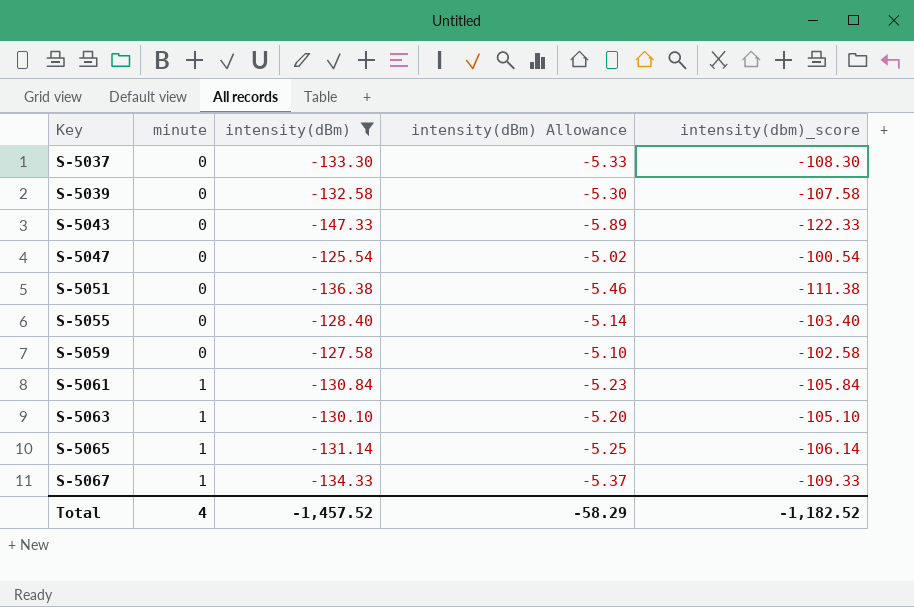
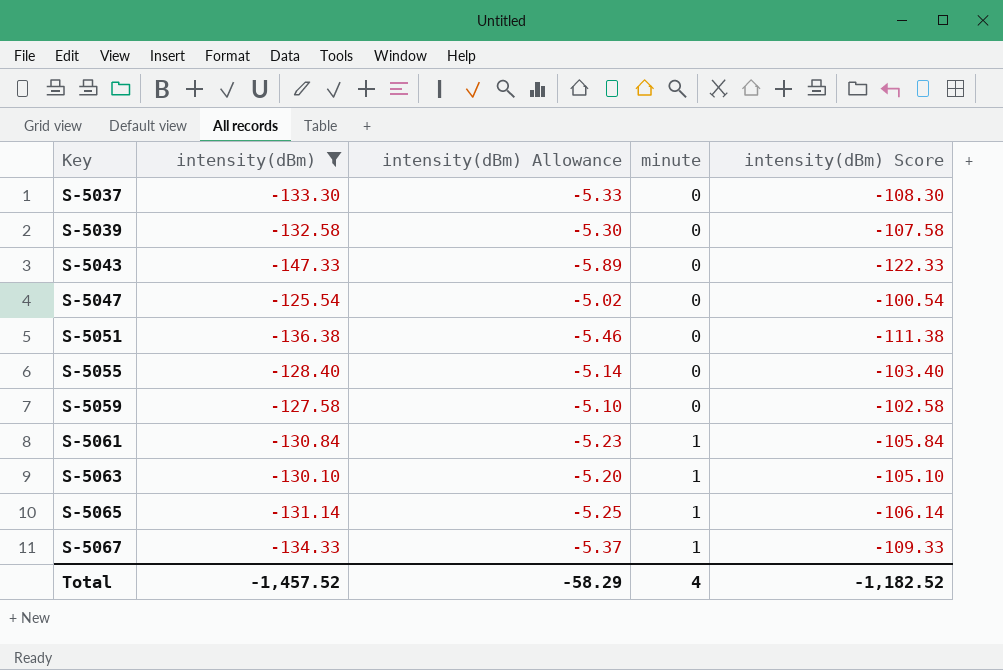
column minute | position: 2 -> 4
column name: intensity(dbm)_score -> intensity(dBm) Score

